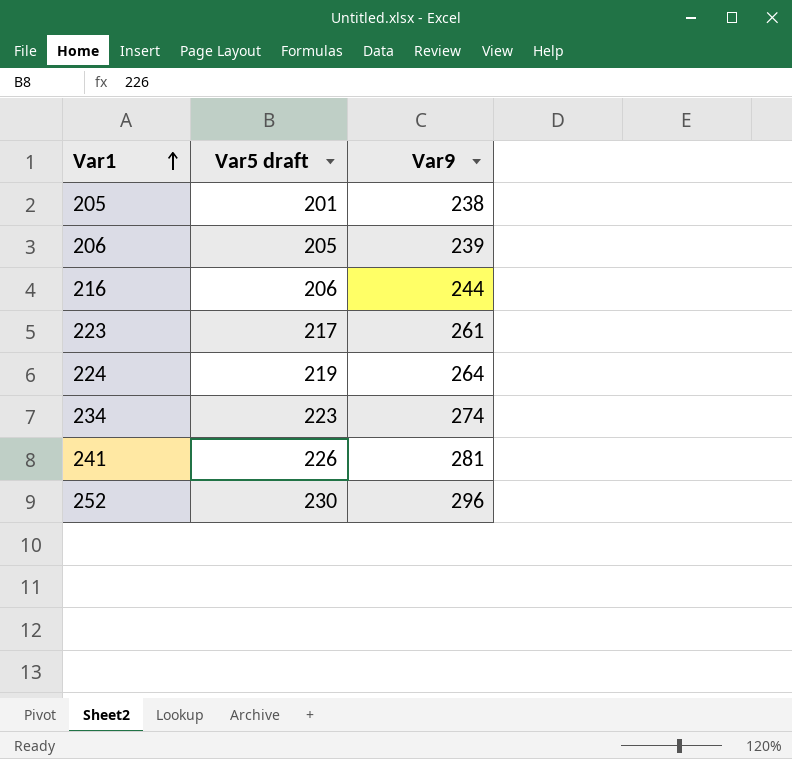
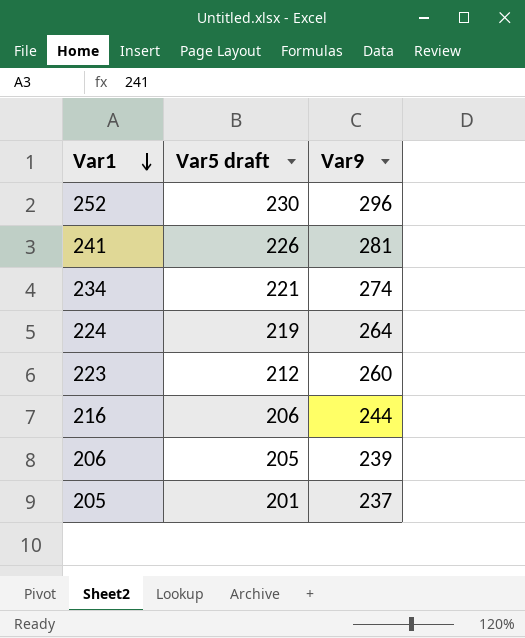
row order: Var1 ascending -> Var1 descending
234 | Var5 draft: 223 -> 221
223 | Var5 draft: 217 -> 212
223 | Var9: 261 -> 260
205 | Var9: 238 -> 237

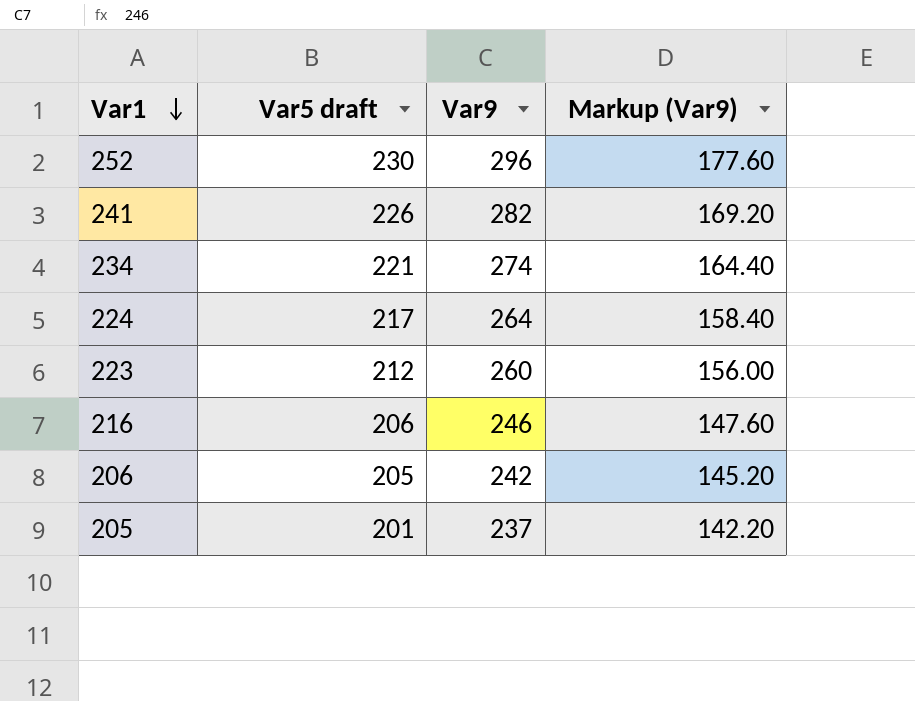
column Markup (Var9) | formula: none -> [Var9] * 0.6
241 | Var9: 281 -> 282
224 | Var5 draft: 219 -> 217
216 | Var9: 244 -> 246
206 | Var9: 239 -> 242

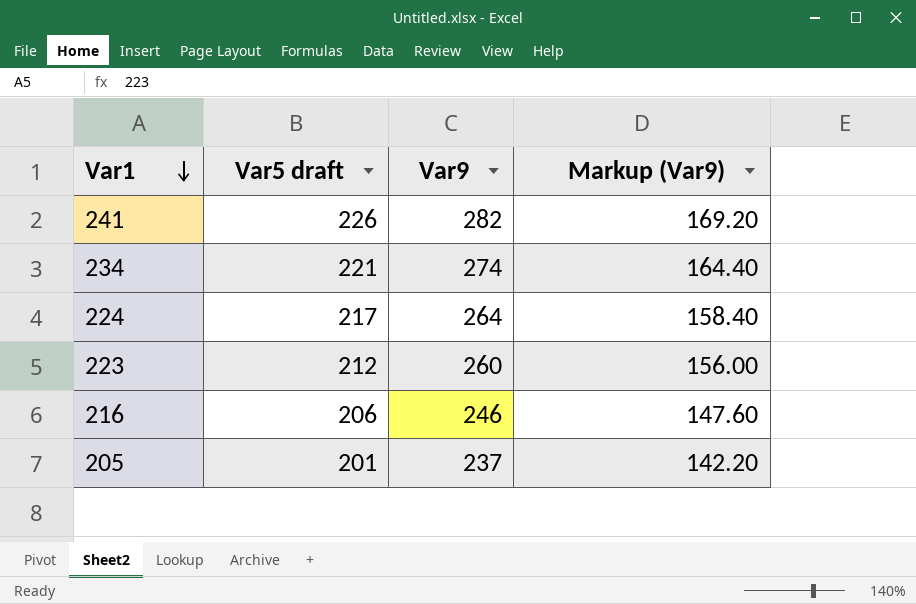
row 252: 230 | 296 | 177.60 -> none
row 206: 205 | 242 | 145.20 -> none

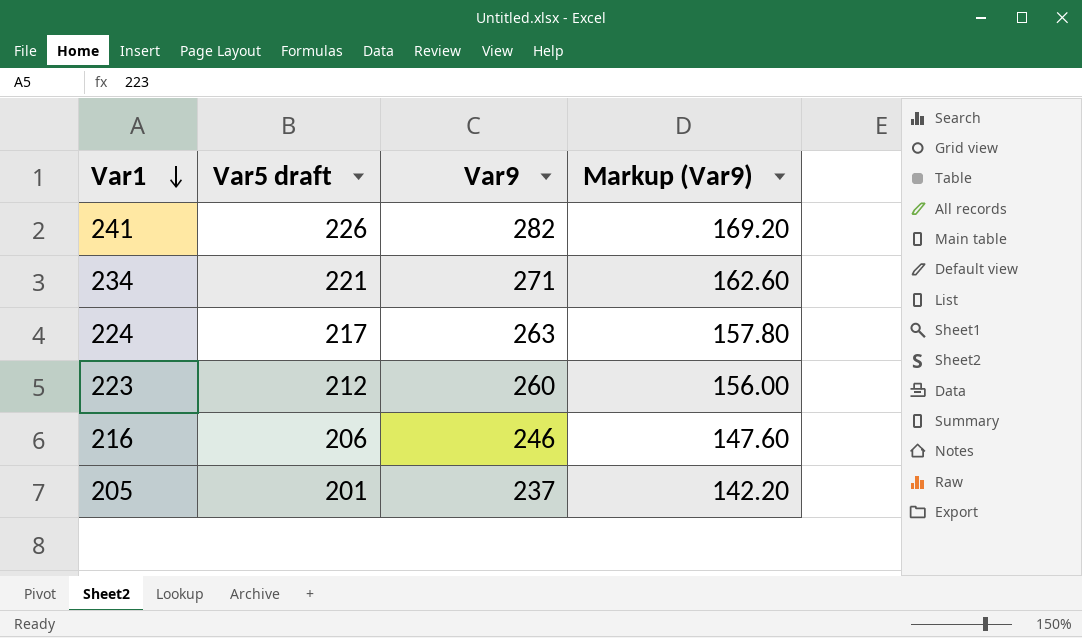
234 | Var9: 274 -> 271
234 | Markup (Var9): 164.40 -> 162.60
224 | Var9: 264 -> 263
224 | Markup (Var9): 158.40 -> 157.80

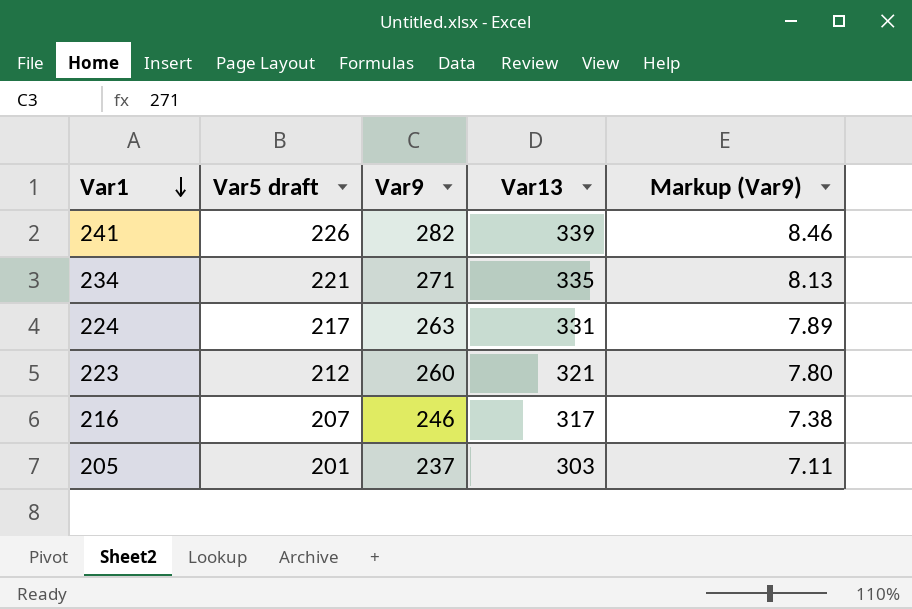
column Var13 | position: none -> 4
column Markup (Var9) | formula: [Var9] * 0.6 -> [Var9] * 0.03
216 | Var5 draft: 206 -> 207

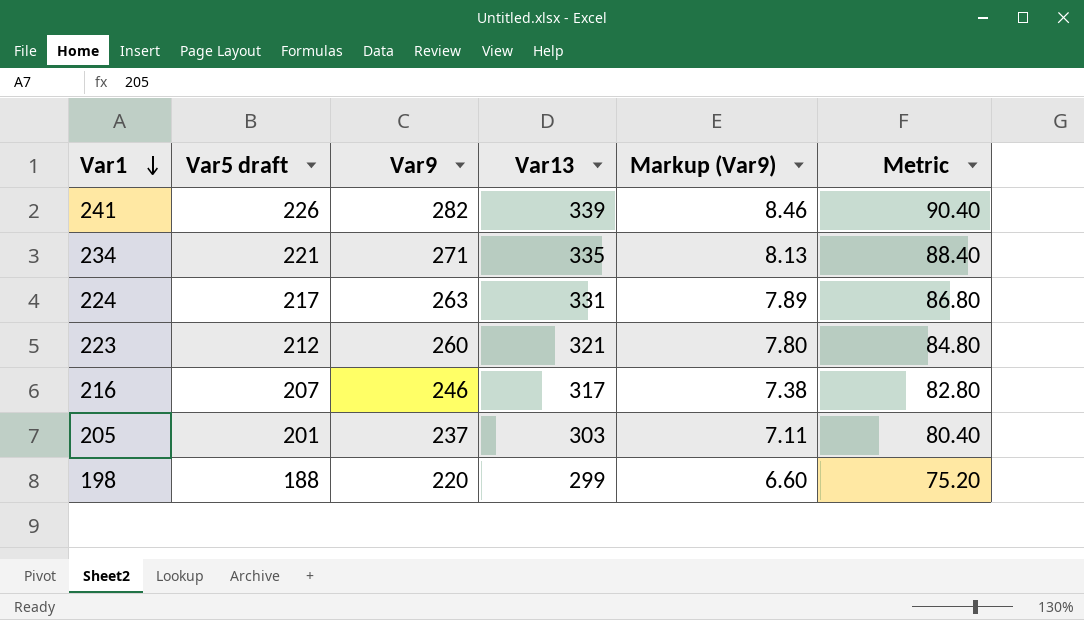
column Metric | formula: none -> [Var5 draft] * 0.4
row 198: none -> 188 | 220 | 299 | 6.60 | 75.20

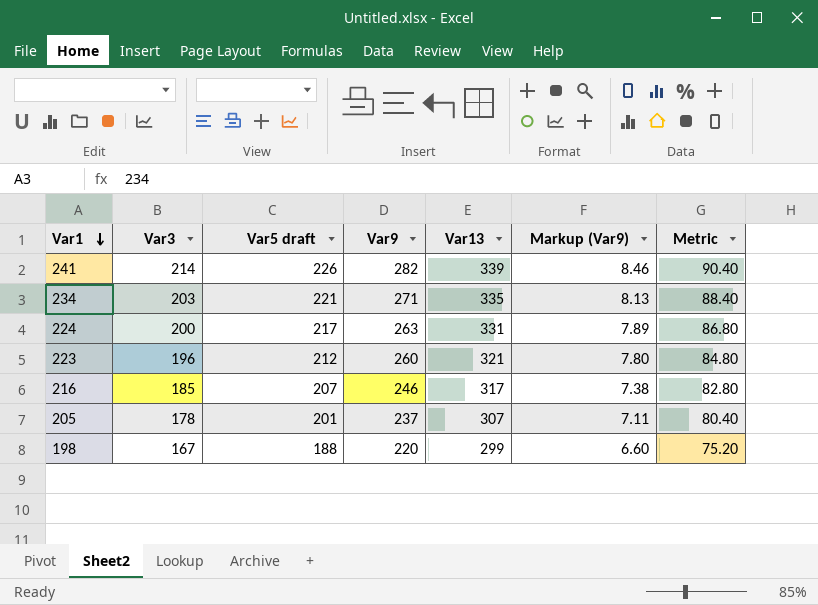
column Var3 | position: none -> 2
205 | Var13: 303 -> 307

